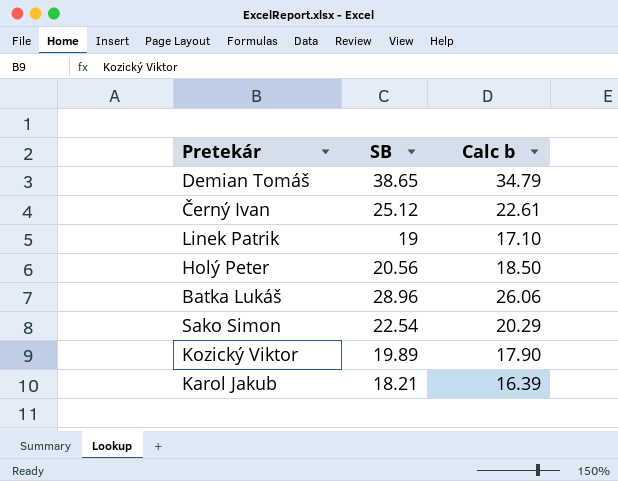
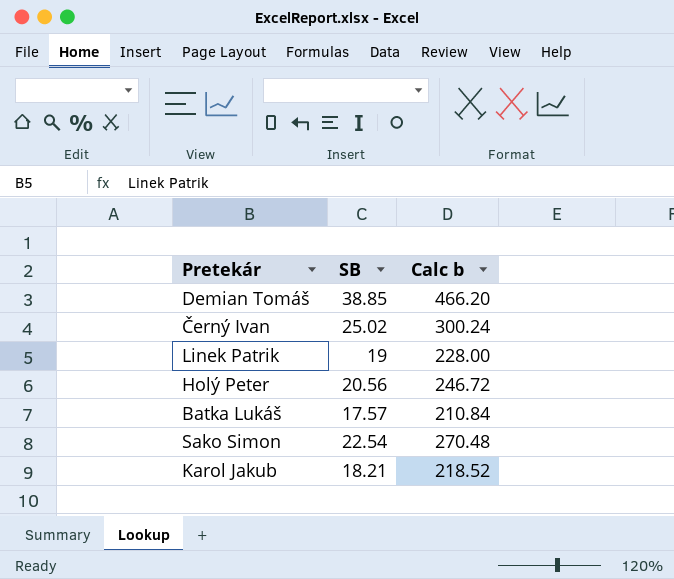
column Calc b | formula: [SB] * 0.9 -> [SB] * 12
row Kozický Viktor: 19.89 | 17.90 -> none
Demian Tomáš | SB: 38.65 -> 38.85
Černý Ivan | SB: 25.12 -> 25.02
Batka Lukáš | SB: 28.96 -> 17.57

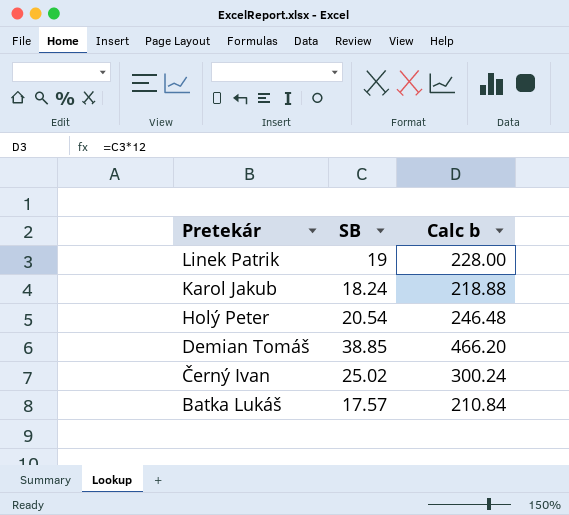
row order: none -> Pretekár descending
row Sako Simon: 22.54 | 270.48 -> none
Karol Jakub | SB: 18.21 -> 18.24
Karol Jakub | Calc b: 218.52 -> 218.88
Holý Peter | SB: 20.56 -> 20.54
Holý Peter | Calc b: 246.72 -> 246.48

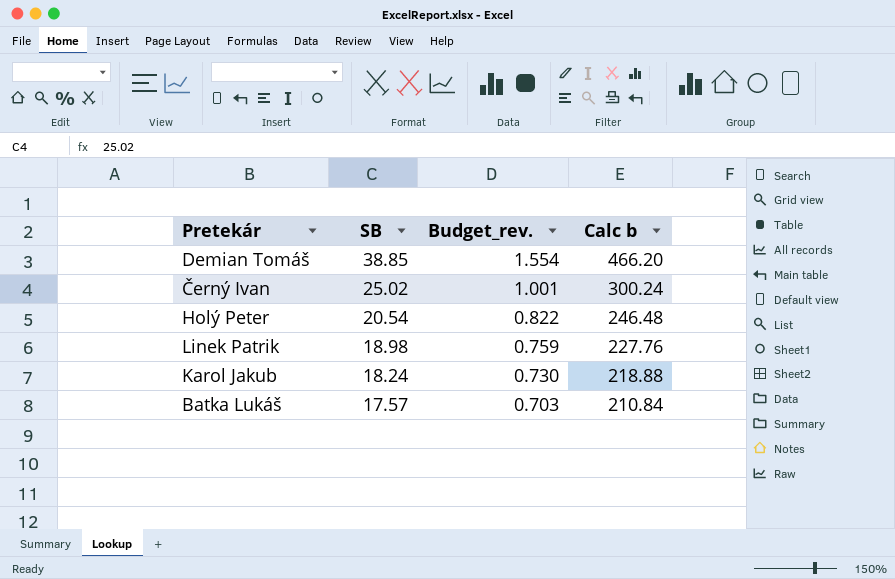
row order: Pretekár descending -> SB descending
column Budget_rev. | formula: none -> [SB] * 0.04
Linek Patrik | SB: 19 -> 18.98
Linek Patrik | Calc b: 228.00 -> 227.76

